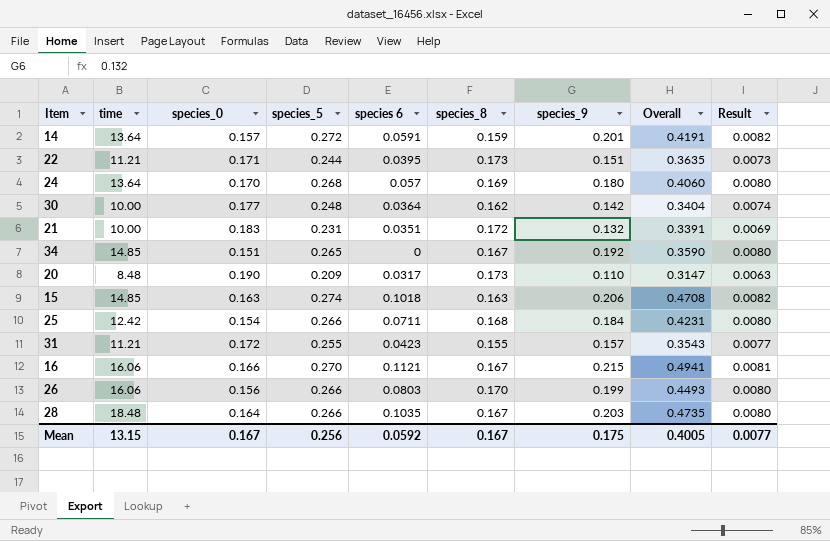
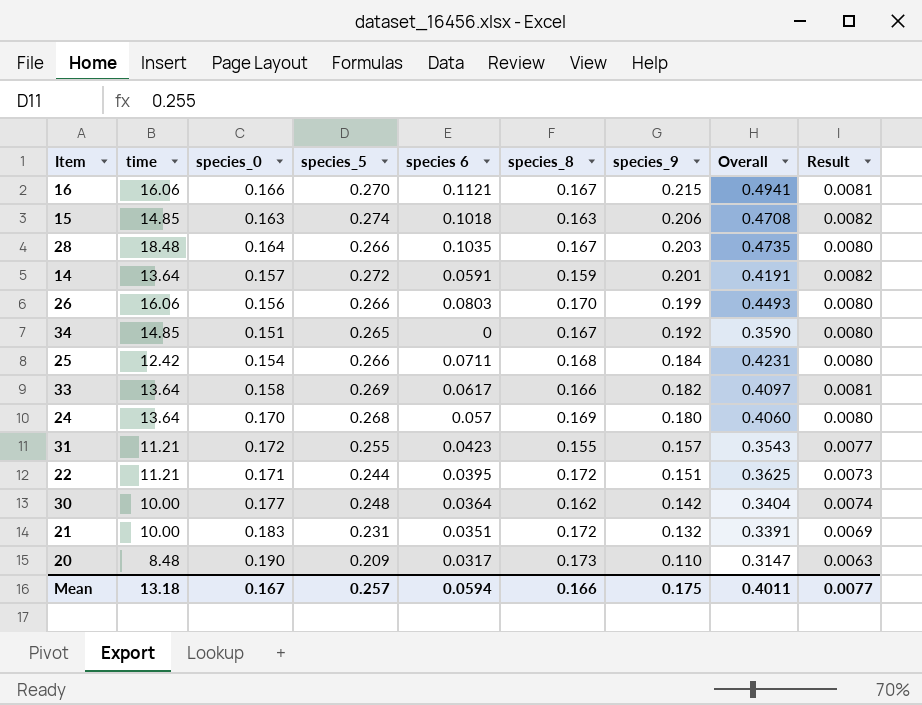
row order: none -> species_9 descending
row 33: none -> 13.64 | 0.158 | 0.269 | 0.0617 | 0.166 | 0.182 | 0.4097 | 0.0081
22 | species_8: 0.173 -> 0.172
22 | Overall: 0.3635 -> 0.3625
Mean | time: 13.15 -> 13.18
Mean | species_5: 0.256 -> 0.257
Mean | species 6: 0.0592 -> 0.0594
Mean | species_8: 0.167 -> 0.166
Mean | Overall: 0.4005 -> 0.4011

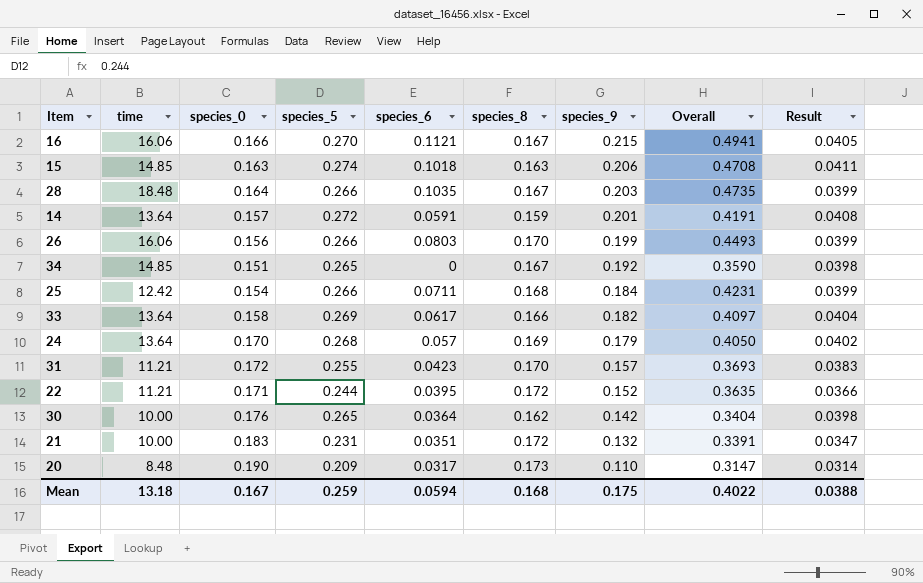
column name: species 6 -> species_6
column Result | formula: [species_5] * 0.03 -> [species_5] * 0.15
24 | species_9: 0.180 -> 0.179
24 | Overall: 0.4060 -> 0.4050
31 | species_8: 0.155 -> 0.170
31 | Overall: 0.3543 -> 0.3693
22 | species_9: 0.151 -> 0.152
22 | Overall: 0.3625 -> 0.3635
30 | species_0: 0.177 -> 0.176
30 | species_5: 0.248 -> 0.265
Mean | species_5: 0.257 -> 0.259
Mean | species_8: 0.166 -> 0.168
Mean | Overall: 0.4011 -> 0.4022
Mean | Result: 0.0077 -> 0.0388

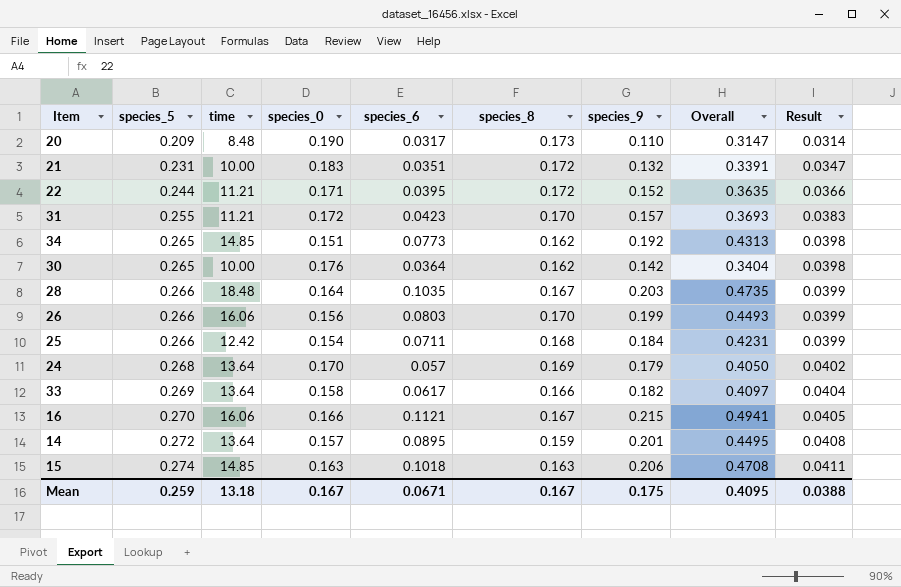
row order: species_9 descending -> species_5 ascending
column species_5 | position: 4 -> 2
34 | species_6: 0 -> 0.0773
34 | species_8: 0.167 -> 0.162
34 | Overall: 0.3590 -> 0.4313
14 | species_6: 0.0591 -> 0.0895
14 | Overall: 0.4191 -> 0.4495
Mean | species_6: 0.0594 -> 0.0671
Mean | species_8: 0.168 -> 0.167
Mean | Overall: 0.4022 -> 0.4095

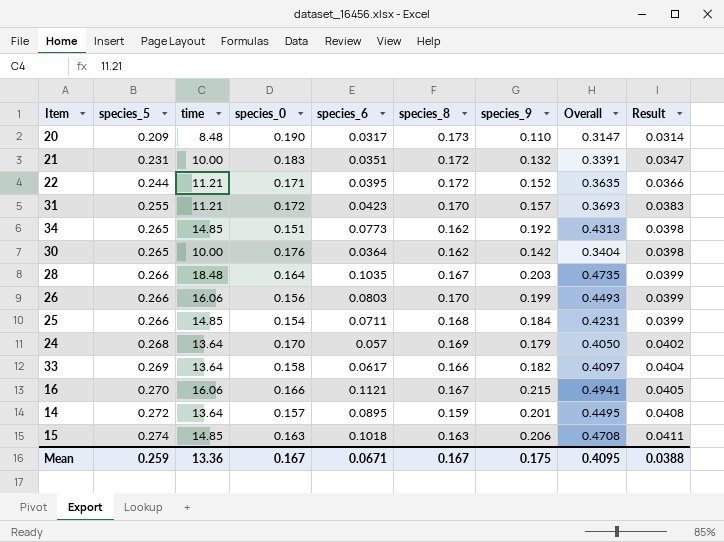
25 | time: 12.42 -> 14.85
Mean | time: 13.18 -> 13.36

